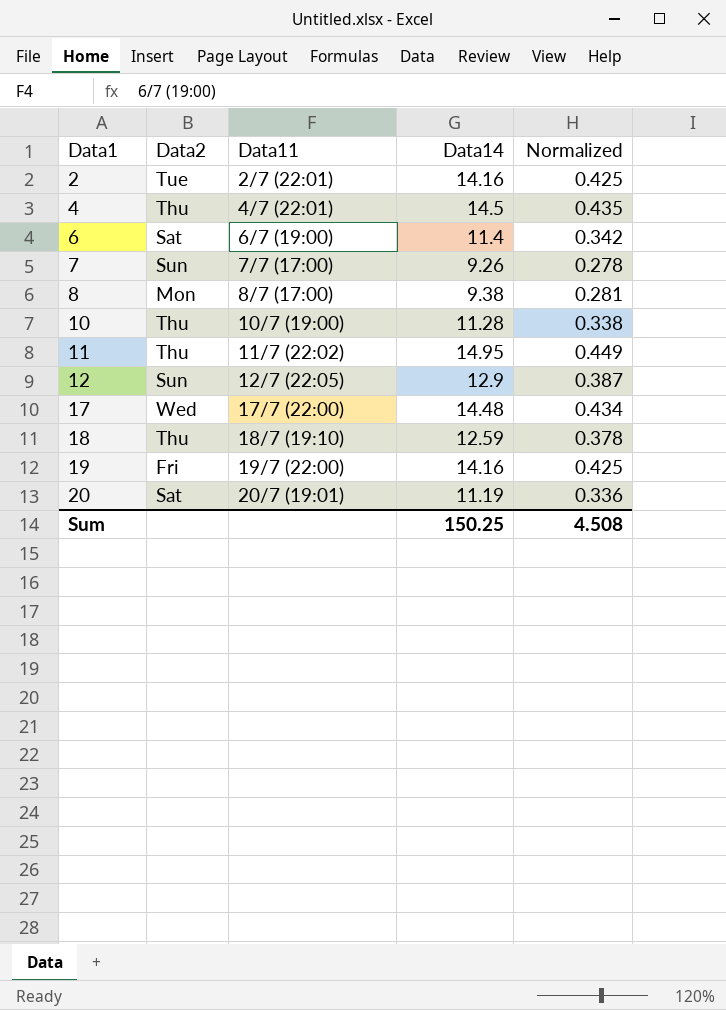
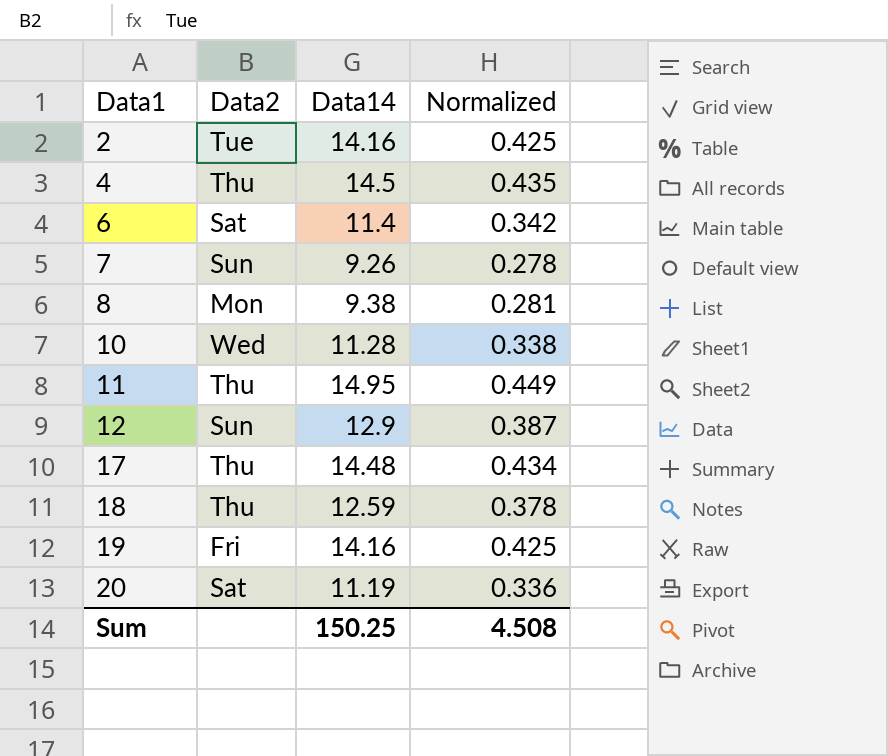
column Data11 | position: 3 -> none
10 | Data2: Thu -> Wed
17 | Data2: Wed -> Thu

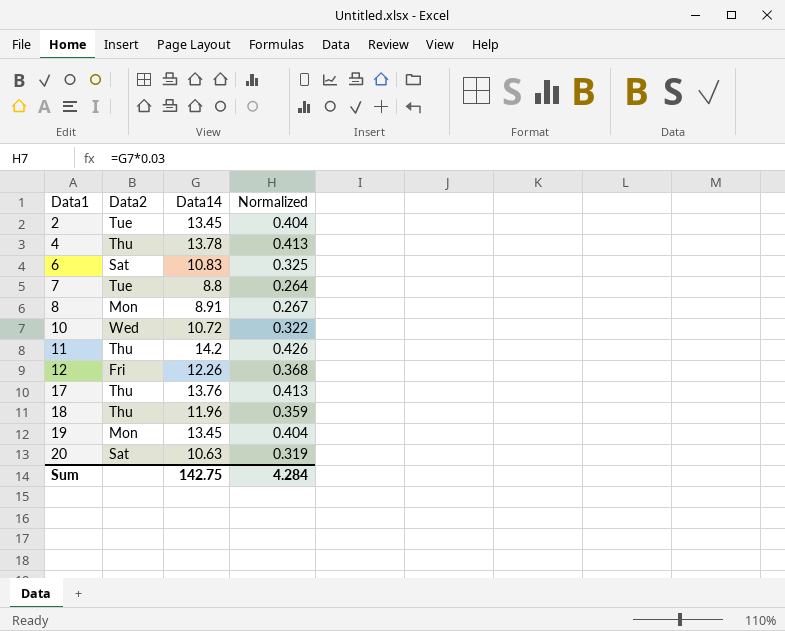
2 | Data14: 14.16 -> 13.45
2 | Normalized: 0.425 -> 0.404
4 | Data14: 14.5 -> 13.78
4 | Normalized: 0.435 -> 0.413
6 | Data14: 11.4 -> 10.83
6 | Normalized: 0.342 -> 0.325
7 | Data2: Sun -> Tue
7 | Data14: 9.26 -> 8.8
7 | Normalized: 0.278 -> 0.264
8 | Data14: 9.38 -> 8.91
8 | Normalized: 0.281 -> 0.267
10 | Data14: 11.28 -> 10.72
10 | Normalized: 0.338 -> 0.322
11 | Data14: 14.95 -> 14.2
11 | Normalized: 0.449 -> 0.426
12 | Data2: Sun -> Fri
12 | Data14: 12.9 -> 12.26
12 | Normalized: 0.387 -> 0.368
17 | Data14: 14.48 -> 13.76
17 | Normalized: 0.434 -> 0.413
18 | Data14: 12.59 -> 11.96
18 | Normalized: 0.378 -> 0.359
19 | Data2: Fri -> Mon
19 | Data14: 14.16 -> 13.45
19 | Normalized: 0.425 -> 0.404
20 | Data14: 11.19 -> 10.63
20 | Normalized: 0.336 -> 0.319
Sum | Data14: 150.25 -> 142.75
Sum | Normalized: 4.508 -> 4.284

